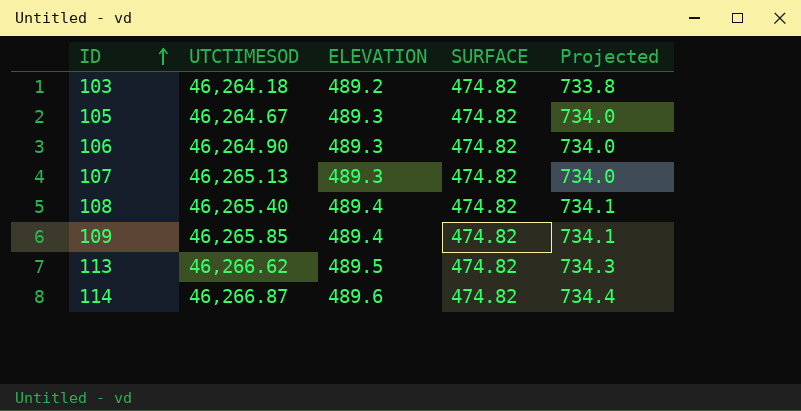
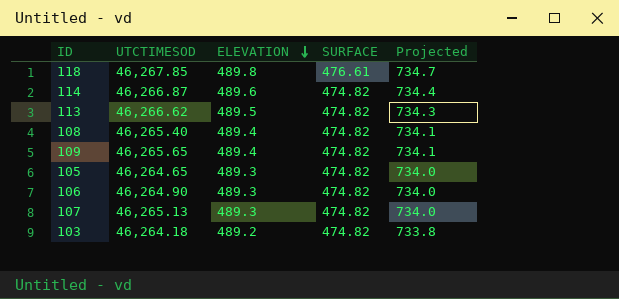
row order: ID ascending -> ELEVATION descending
row 118: none -> 46,267.85 | 489.8 | 476.61 | 734.7
109 | UTCTIMESOD: 46,265.85 -> 46,265.65
105 | UTCTIMESOD: 46,264.67 -> 46,264.65

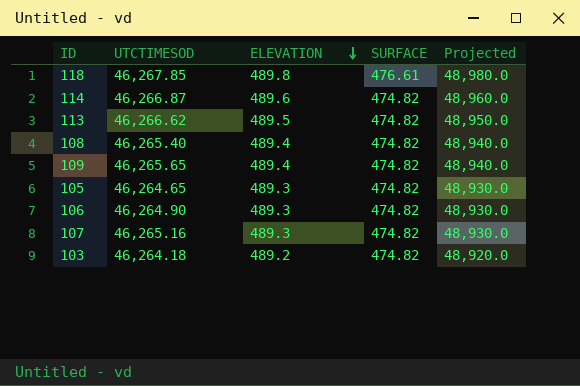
column Projected | formula: [ELEVATION] * 1.5 -> [ELEVATION] * 100
107 | UTCTIMESOD: 46,265.13 -> 46,265.16

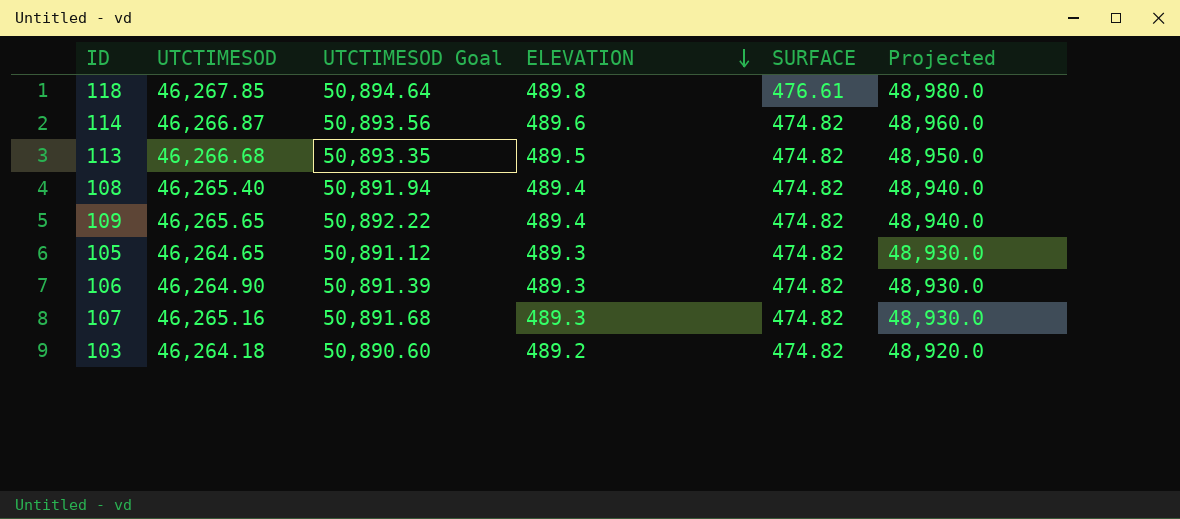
column UTCTIMESOD Goal | formula: none -> [UTCTIMESOD] * 1.1
113 | UTCTIMESOD: 46,266.62 -> 46,266.68

